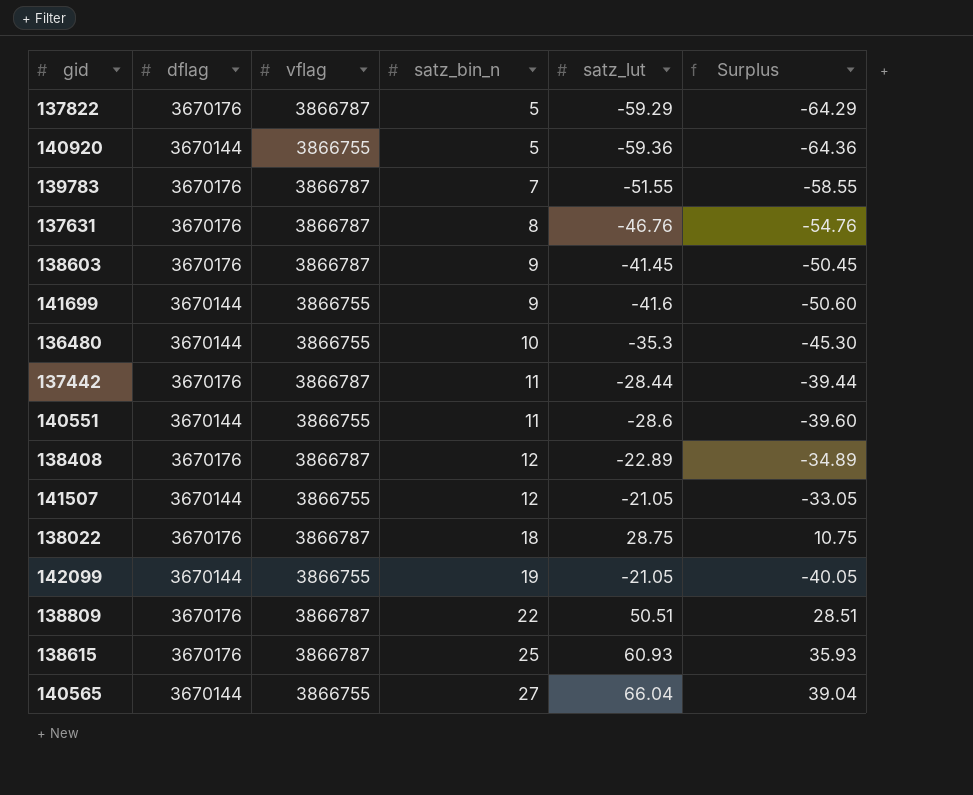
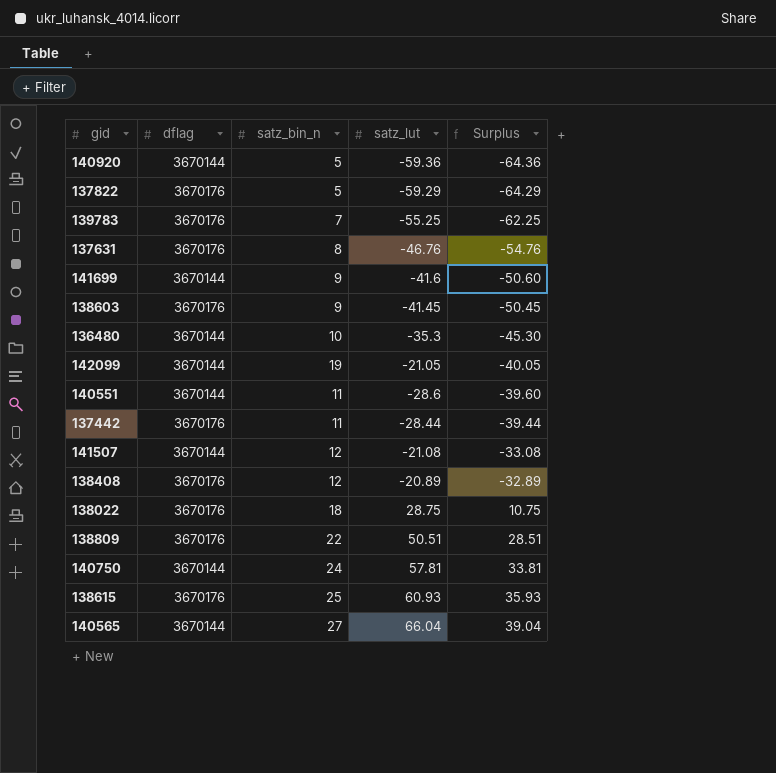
row order: satz_bin_n ascending -> Surplus ascending
column vflag | position: 3 -> none
139783 | satz_lut: -51.55 -> -55.25
139783 | Surplus: -58.55 -> -62.25
141507 | satz_lut: -21.05 -> -21.08
141507 | Surplus: -33.05 -> -33.08
138408 | satz_lut: -22.89 -> -20.89
138408 | Surplus: -34.89 -> -32.89
row 140750: none -> 3670144 | 24 | 57.81 | 33.81

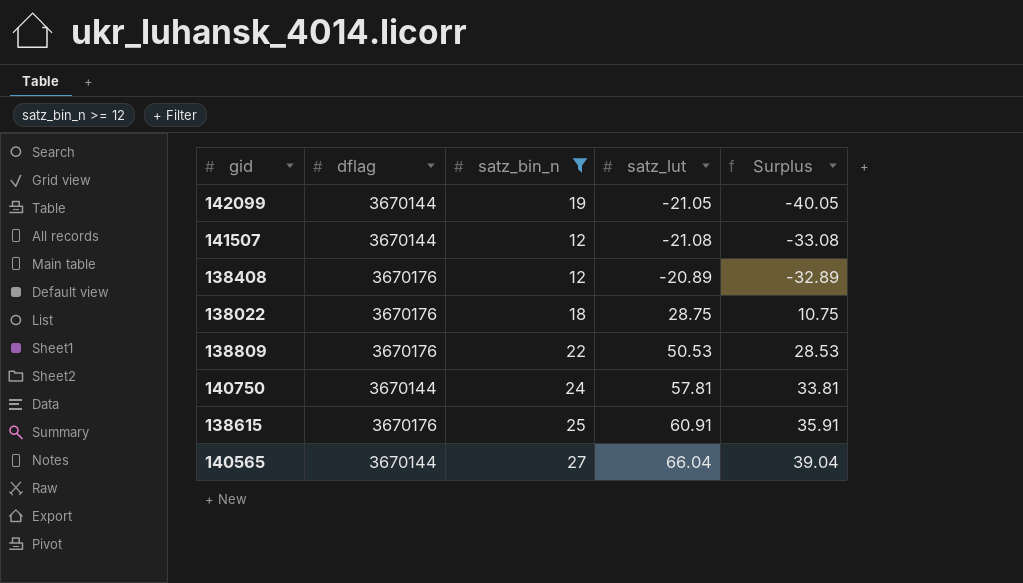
filter: none -> satz_bin_n >= 12
138809 | satz_lut: 50.51 -> 50.53
138809 | Surplus: 28.51 -> 28.53
138615 | satz_lut: 60.93 -> 60.91
138615 | Surplus: 35.93 -> 35.91

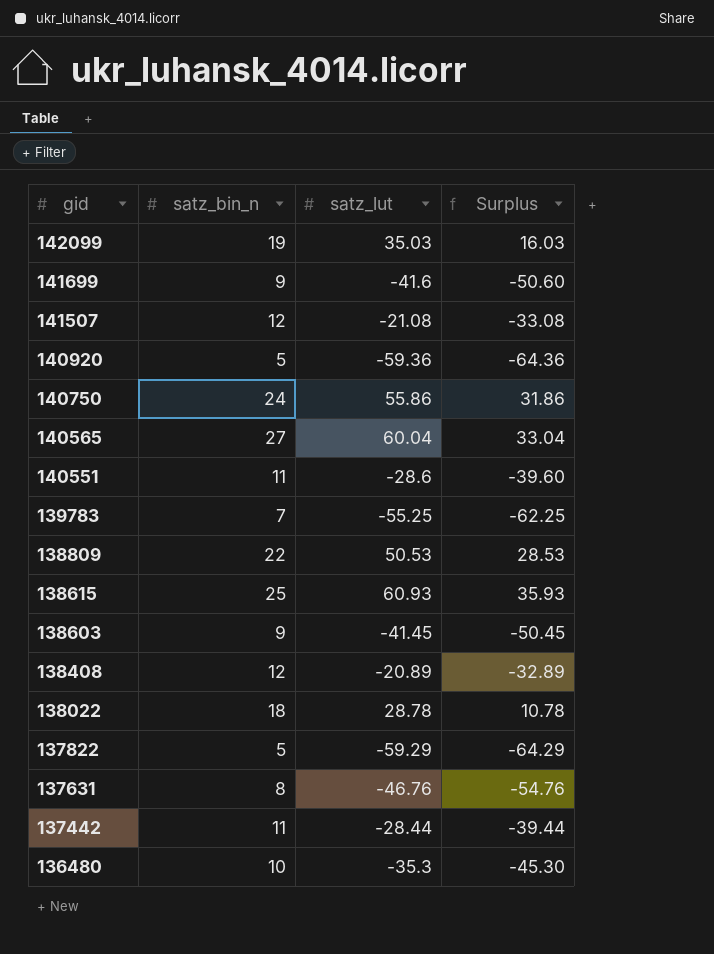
filter: satz_bin_n >= 12 -> none
row order: Surplus ascending -> gid descending
column dflag | position: 2 -> none
142099 | satz_lut: -21.05 -> 35.03
142099 | Surplus: -40.05 -> 16.03
140750 | satz_lut: 57.81 -> 55.86
140750 | Surplus: 33.81 -> 31.86
140565 | satz_lut: 66.04 -> 60.04
140565 | Surplus: 39.04 -> 33.04
138615 | satz_lut: 60.91 -> 60.93
138615 | Surplus: 35.91 -> 35.93
138022 | satz_lut: 28.75 -> 28.78
138022 | Surplus: 10.75 -> 10.78

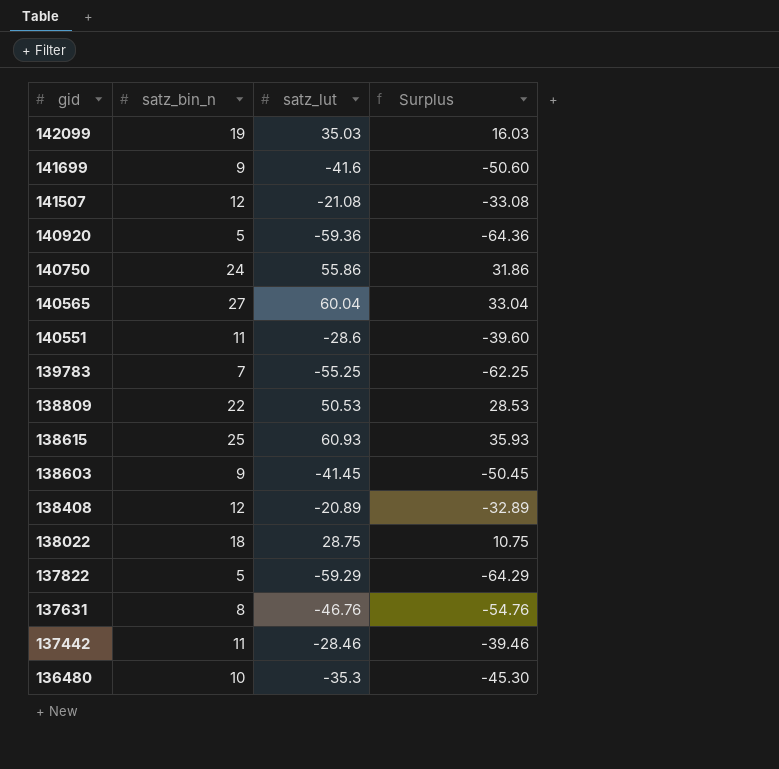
138022 | satz_lut: 28.78 -> 28.75
138022 | Surplus: 10.78 -> 10.75
137442 | satz_lut: -28.44 -> -28.46
137442 | Surplus: -39.44 -> -39.46

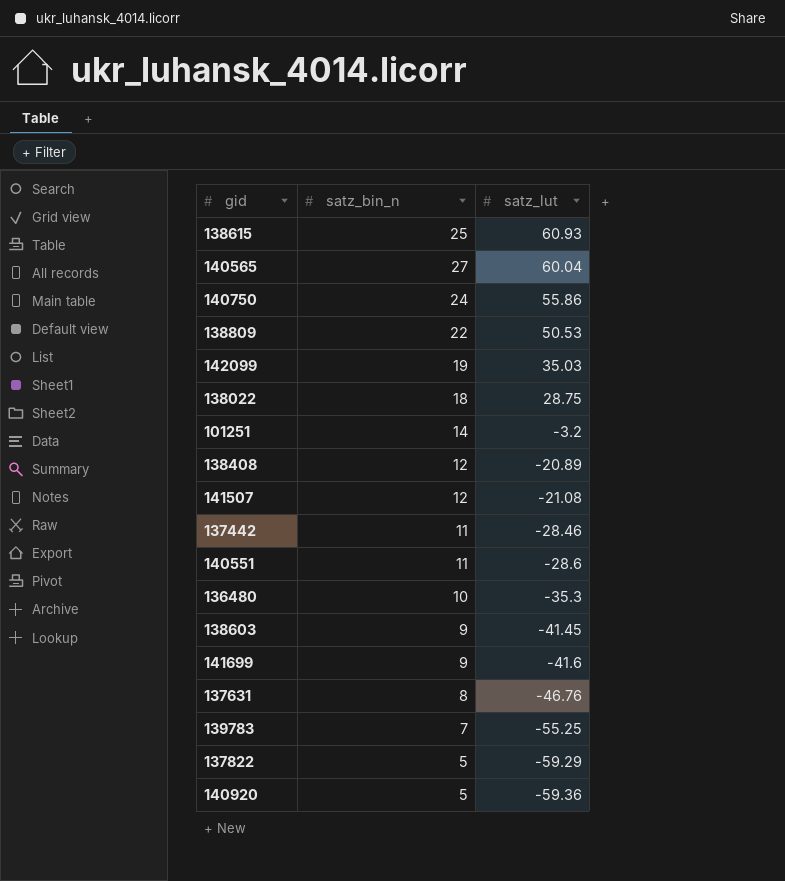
row order: gid descending -> satz_lut descending
column Surplus | formula: [satz_lut] - [satz_bin_n] -> none
row 101251: none -> 14 | -3.2

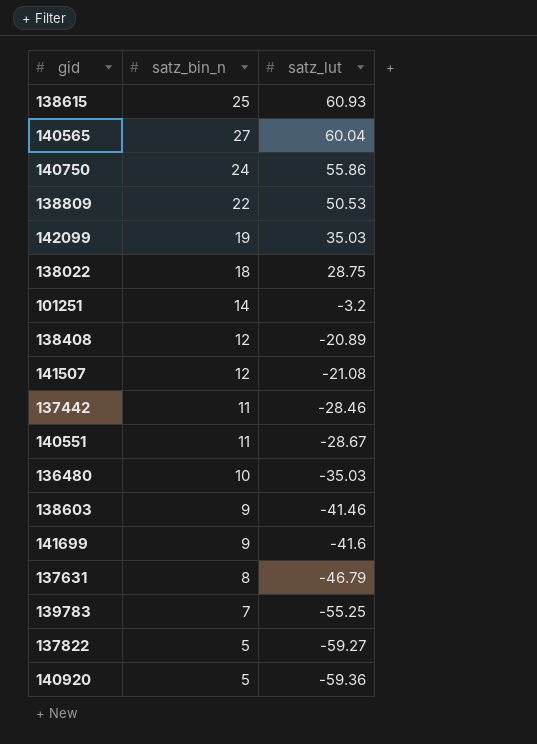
140551 | satz_lut: -28.6 -> -28.67
136480 | satz_lut: -35.3 -> -35.03
138603 | satz_lut: -41.45 -> -41.46
137631 | satz_lut: -46.76 -> -46.79
137822 | satz_lut: -59.29 -> -59.27

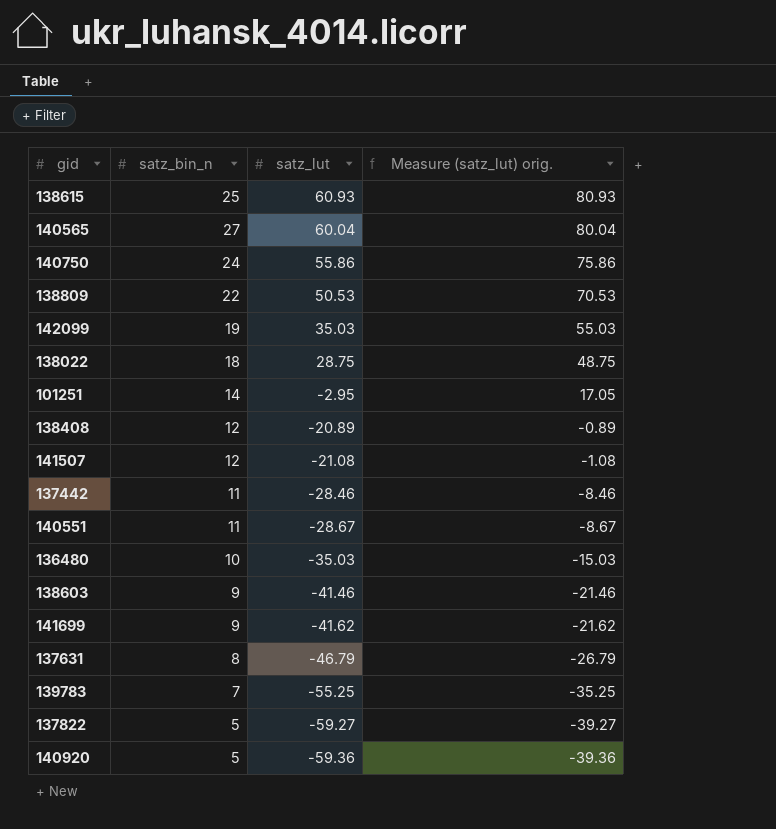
column Measure (satz_lut) orig. | formula: none -> [satz_lut] + 20
101251 | satz_lut: -3.2 -> -2.95
141699 | satz_lut: -41.6 -> -41.62

